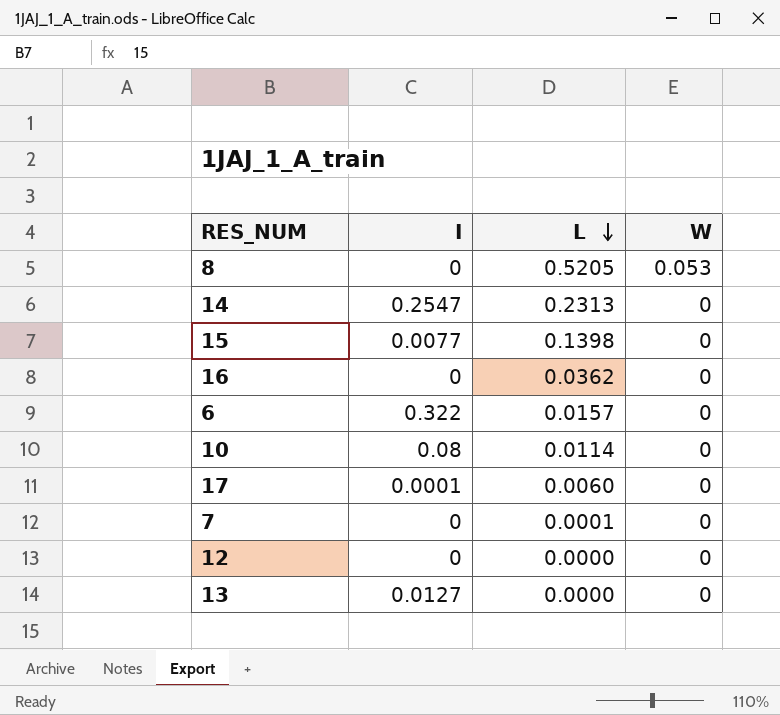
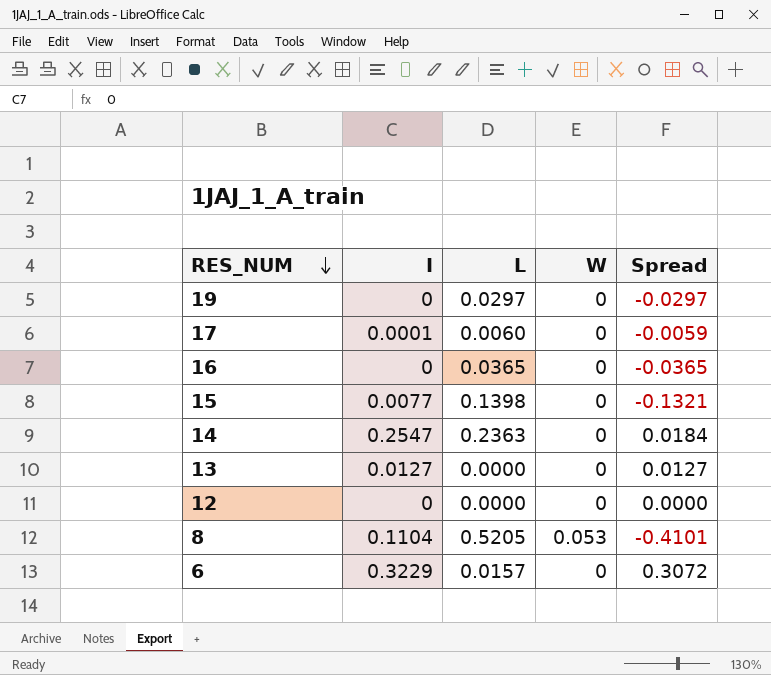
row order: L descending -> RES_NUM descending
column Spread | formula: none -> [I] - [L]
row 10: 0.08 | 0.0114 | 0 -> none
row 7: 0 | 0.0001 | 0 -> none
row 19: none -> 0 | 0.0297 | 0 | -0.0297
16 | L: 0.0362 -> 0.0365
14 | L: 0.2313 -> 0.2363
8 | I: 0 -> 0.1104
6 | I: 0.322 -> 0.3229

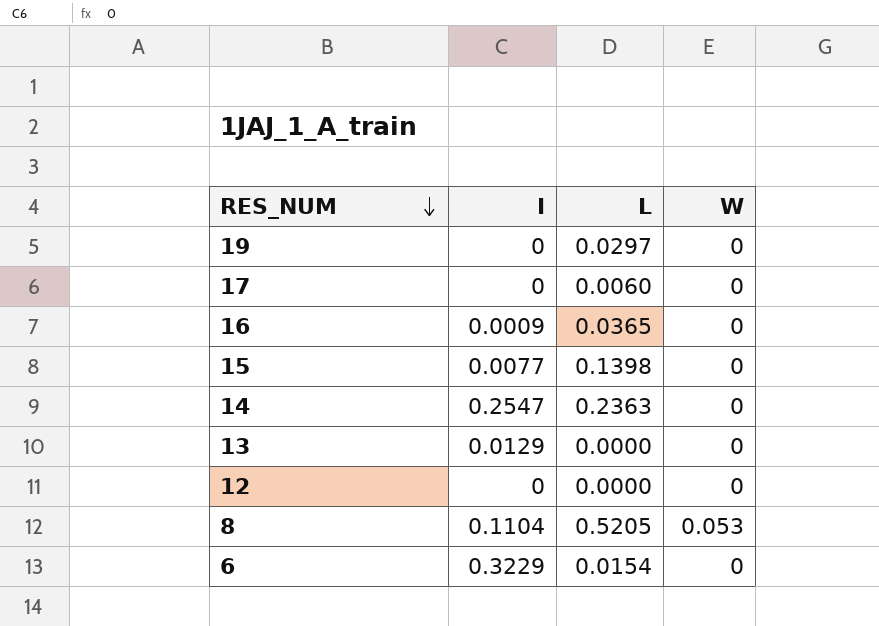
column Spread | formula: [I] - [L] -> none
17 | I: 0.0001 -> 0
16 | I: 0 -> 0.0009
13 | I: 0.0127 -> 0.0129
6 | L: 0.0157 -> 0.0154

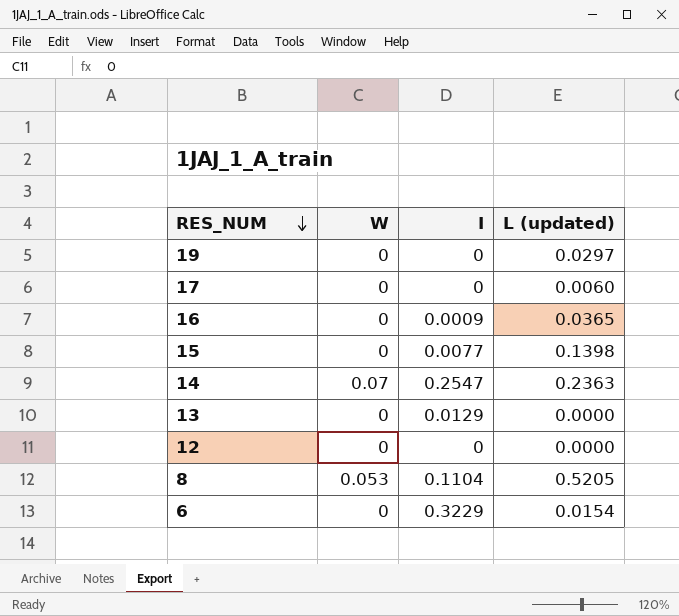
column W | position: 4 -> 2
column name: L -> L (updated)
14 | W: 0 -> 0.07

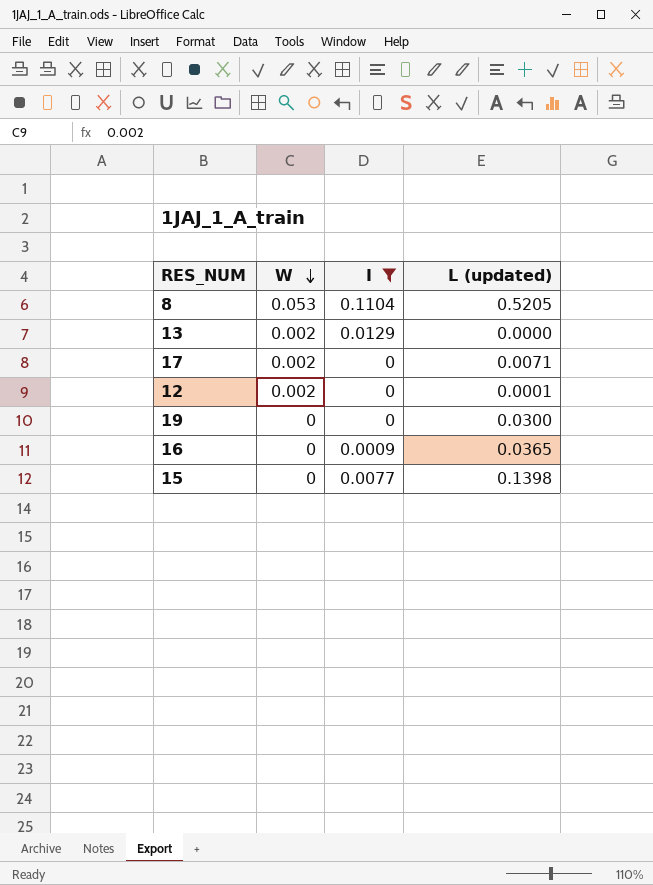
filter: none -> I <= 0.1104
row order: RES_NUM descending -> W descending
13 | W: 0 -> 0.002
17 | W: 0 -> 0.002
17 | L (updated): 0.0060 -> 0.0071
12 | W: 0 -> 0.002
12 | L (updated): 0.0000 -> 0.0001
19 | L (updated): 0.0297 -> 0.0300

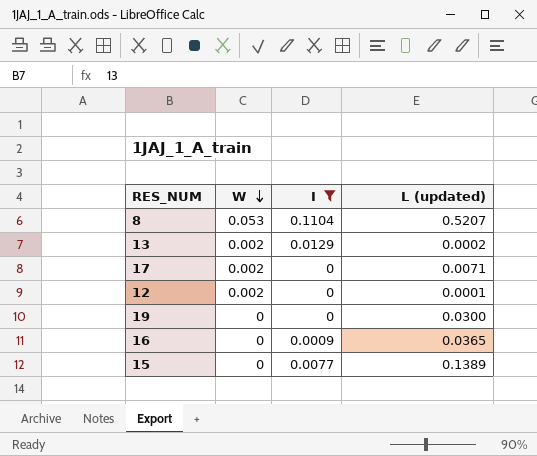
8 | L (updated): 0.5205 -> 0.5207
13 | L (updated): 0.0000 -> 0.0002
15 | L (updated): 0.1398 -> 0.1389

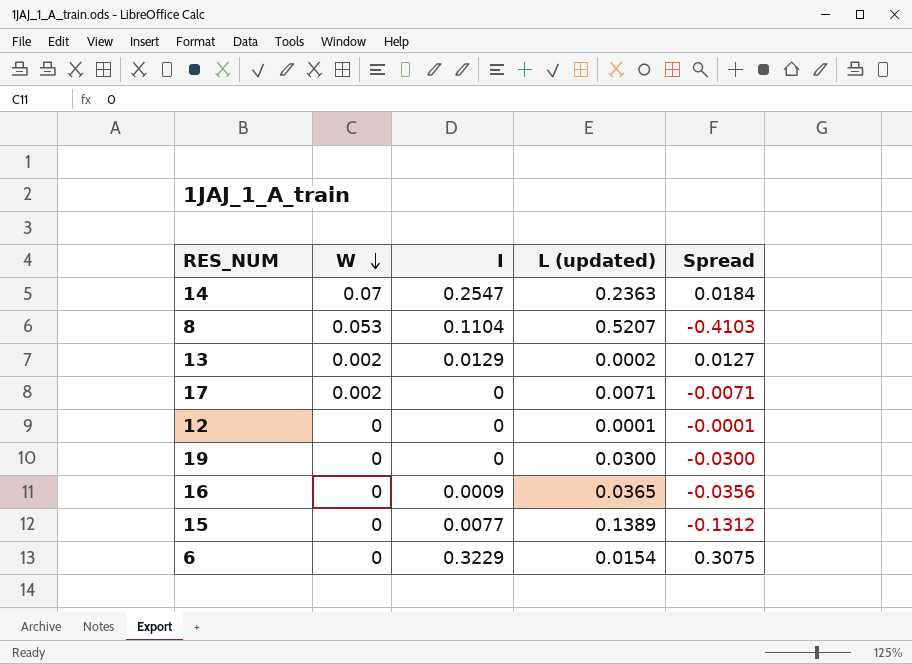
filter: I <= 0.1104 -> none
column Spread | formula: none -> [I] - [L (updated)]
12 | W: 0.002 -> 0

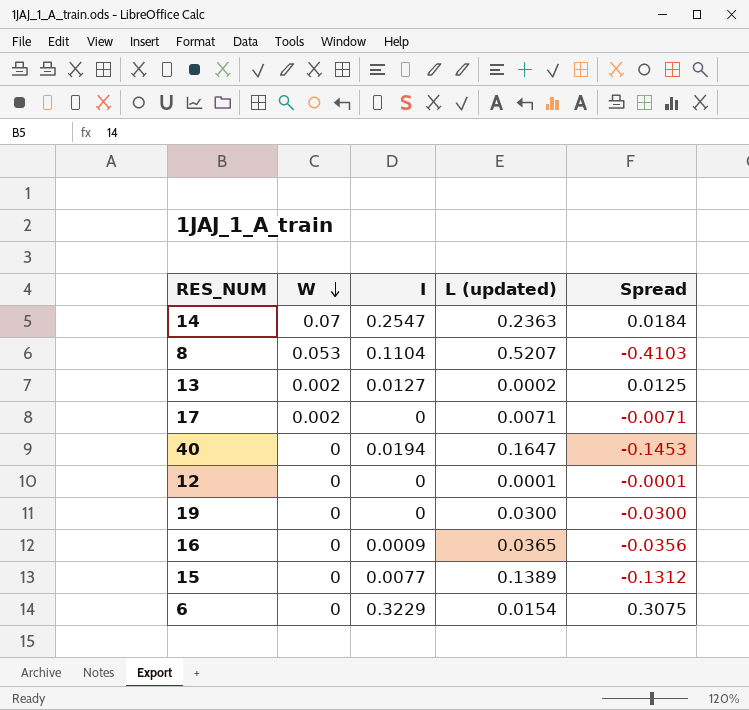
13 | I: 0.0129 -> 0.0127
13 | Spread: 0.0127 -> 0.0125
row 40: none -> 0 | 0.0194 | 0.1647 | -0.1453

